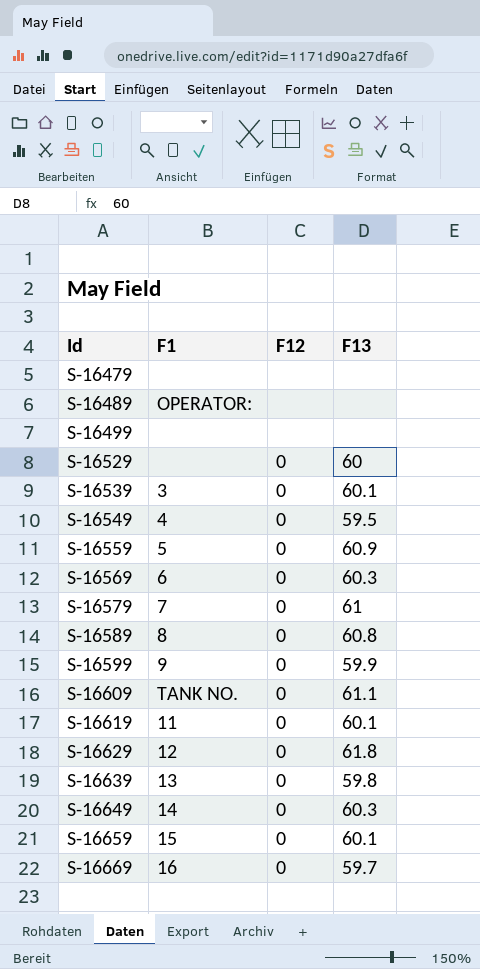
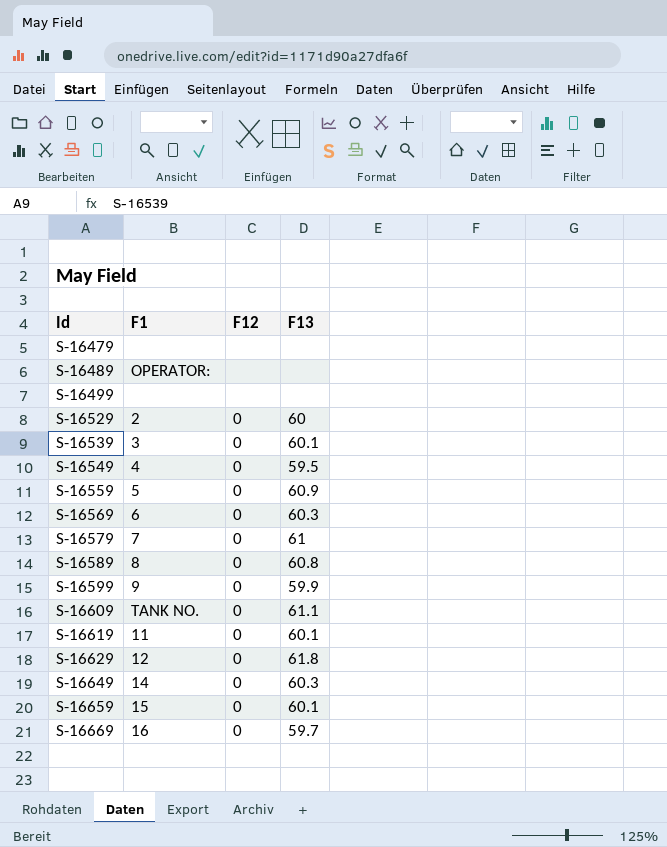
row S-16639: 13 | 0 | 59.8 -> none
S-16529 | F1: none -> 2

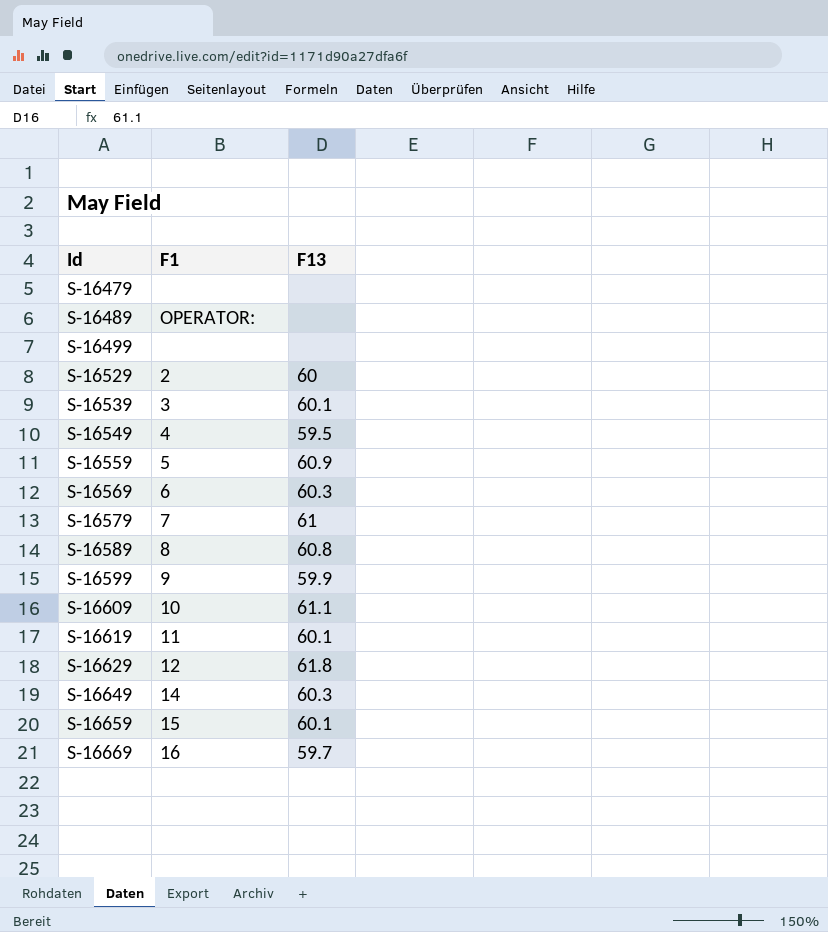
column F12 | position: 3 -> none
S-16609 | F1: TANK NO. -> 10

